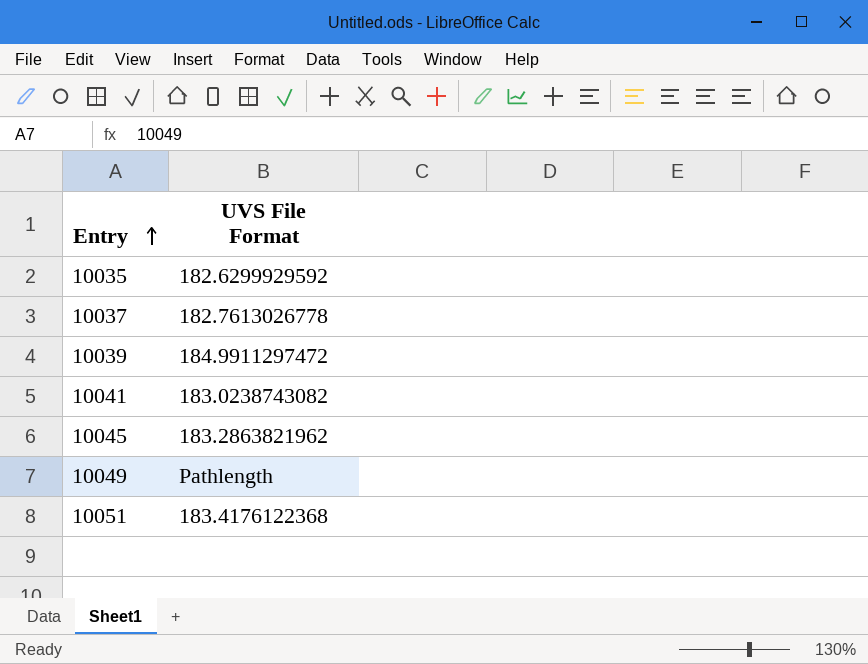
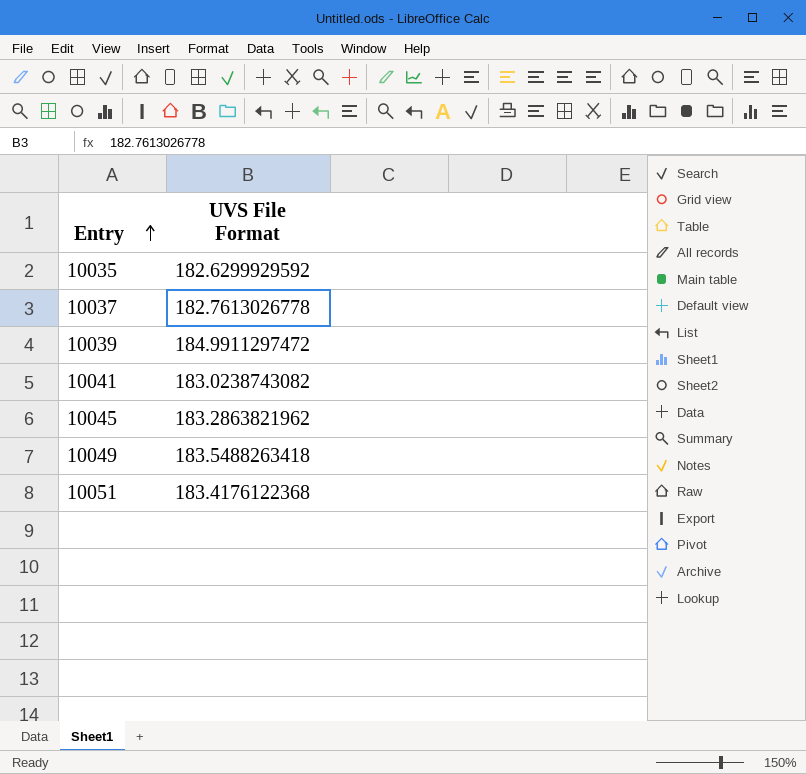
10049 | UVS File Format: Pathlength -> 183.5488263418

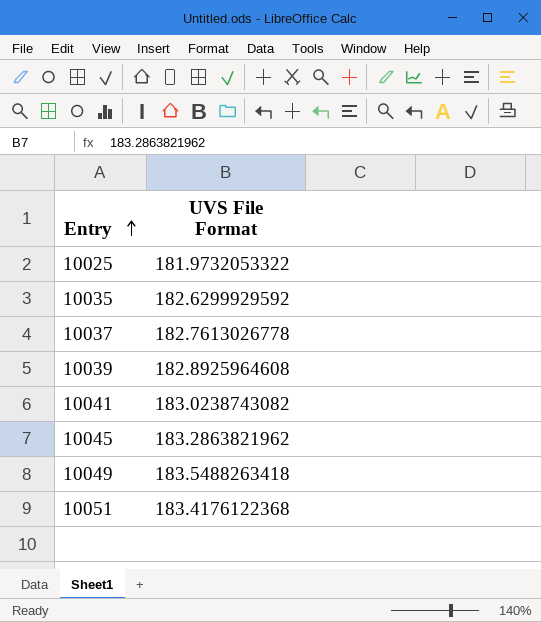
row 10025: none -> 181.9732053322
10039 | UVS File Format: 184.9911297472 -> 182.8925964608

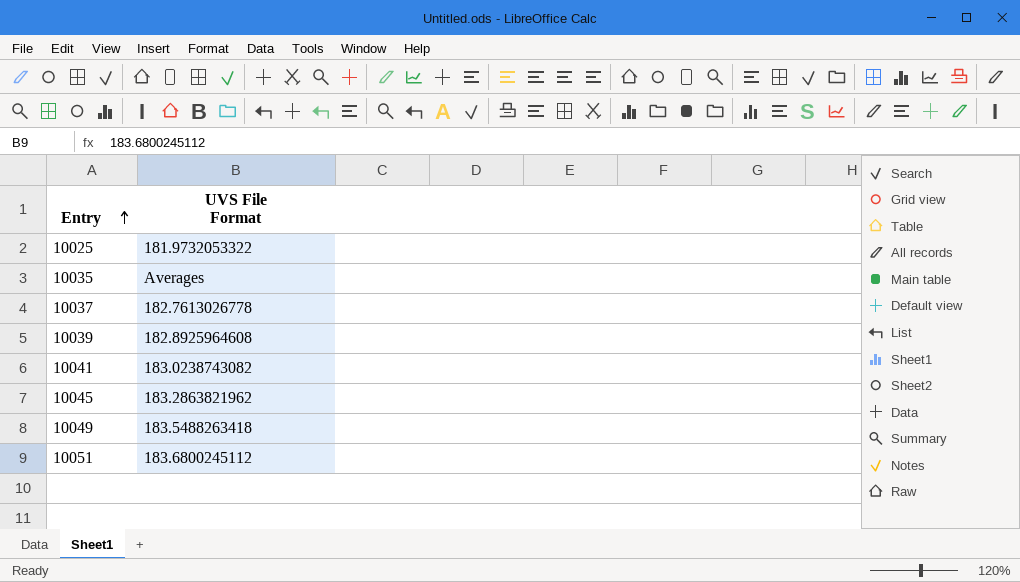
10035 | UVS File Format: 182.6299929592 -> Averages
10051 | UVS File Format: 183.4176122368 -> 183.6800245112

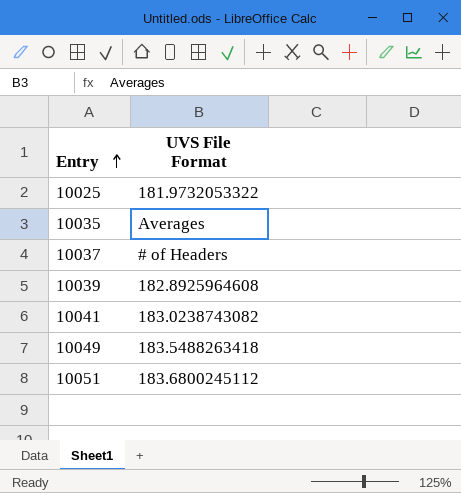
row 10045: 183.2863821962 -> none
10037 | UVS File Format: 182.7613026778 -> # of Headers

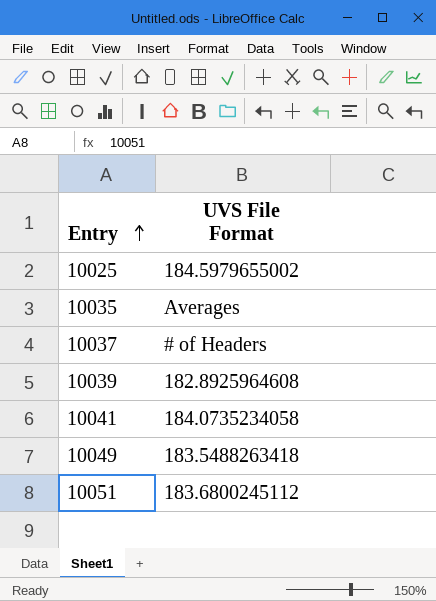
10025 | UVS File Format: 181.9732053322 -> 184.5979655002
10041 | UVS File Format: 183.0238743082 -> 184.0735234058

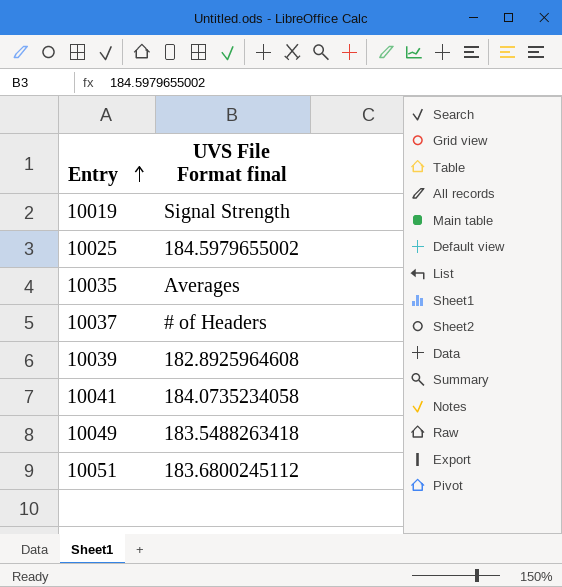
column name: UVS File Format -> UVS File Format final
row 10019: none -> Signal Strength

